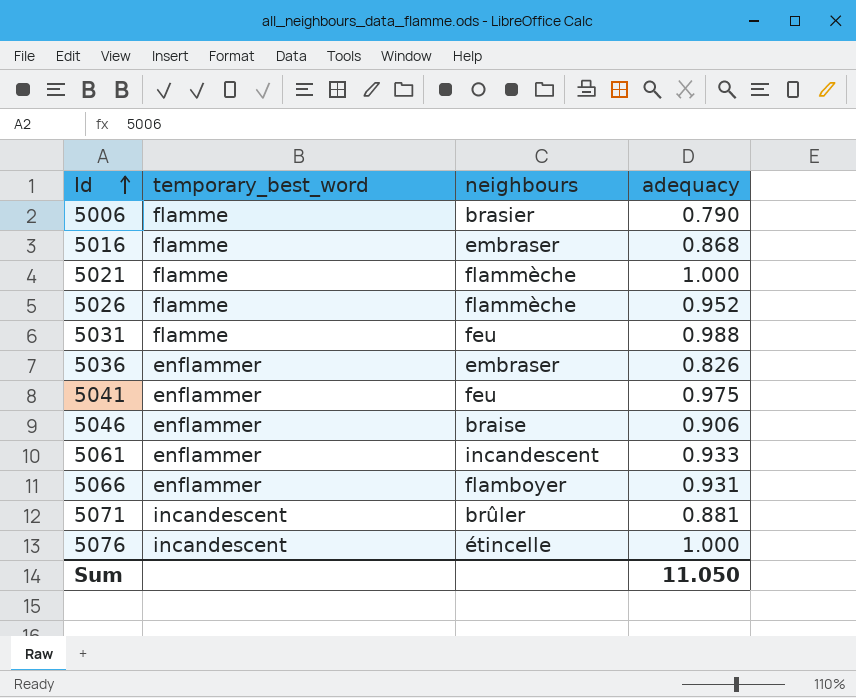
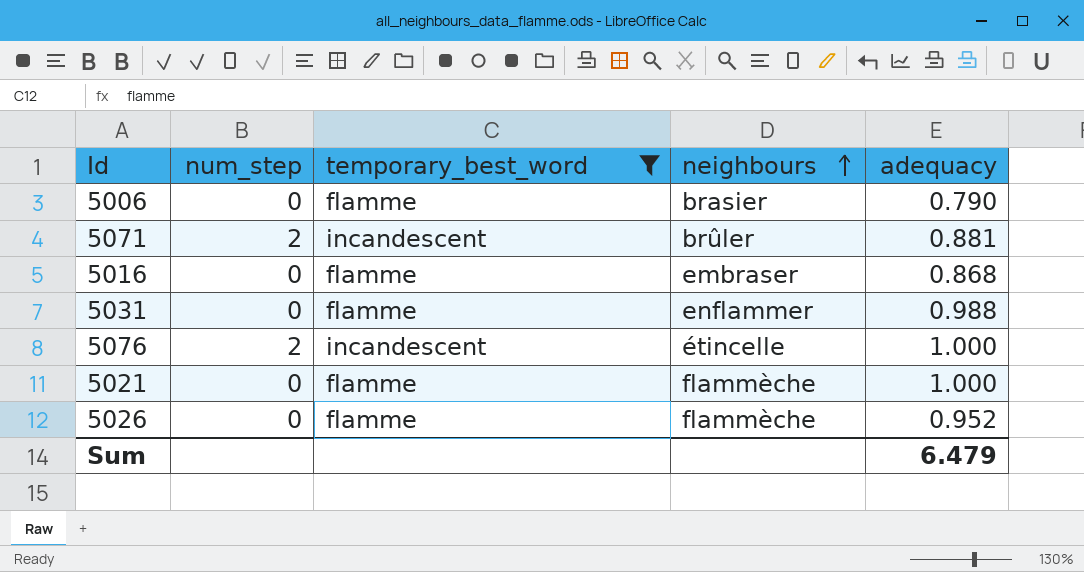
filter: none -> temporary_best_word != enflammer
row order: Id ascending -> neighbours ascending
column num_step | position: none -> 2
5031 | neighbours: feu -> enflammer
Sum | adequacy: 11.050 -> 6.479

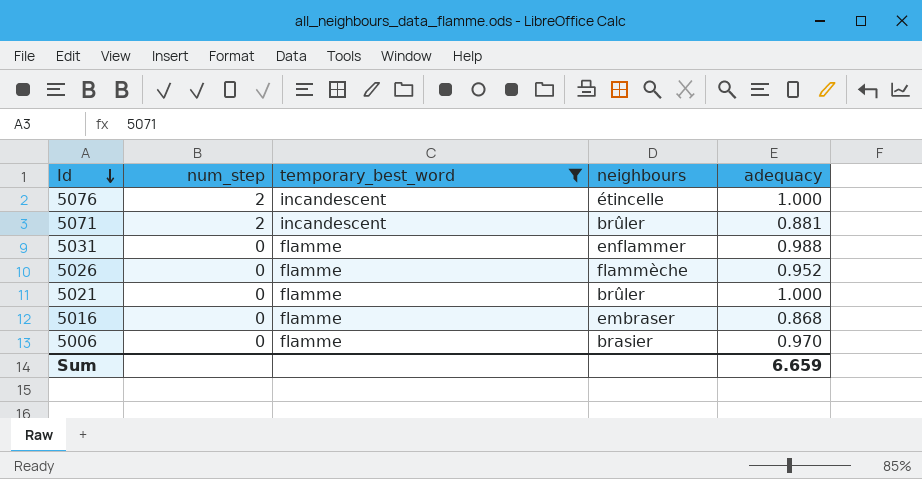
row order: neighbours ascending -> Id descending
5021 | neighbours: flammèche -> brûler
5006 | adequacy: 0.790 -> 0.970
Sum | adequacy: 6.479 -> 6.659

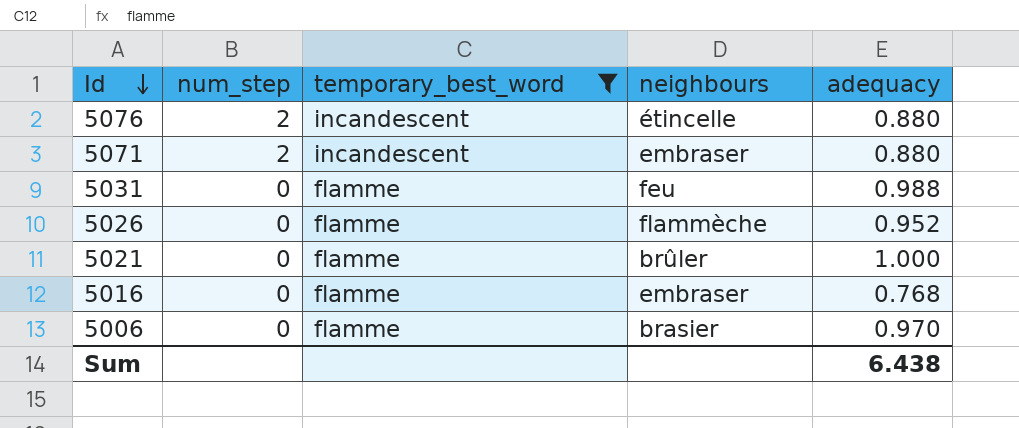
5076 | adequacy: 1.000 -> 0.880
5071 | neighbours: brûler -> embraser
5071 | adequacy: 0.881 -> 0.880
5031 | neighbours: enflammer -> feu
5016 | adequacy: 0.868 -> 0.768
Sum | adequacy: 6.659 -> 6.438

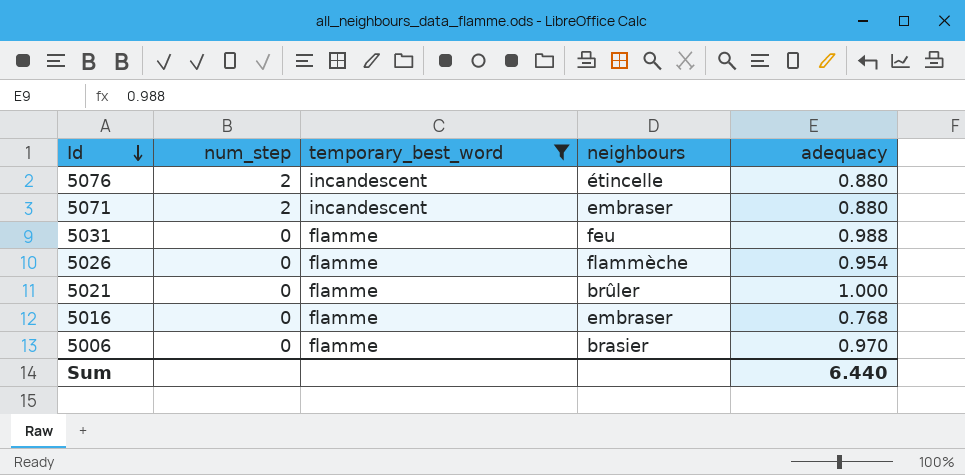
5026 | adequacy: 0.952 -> 0.954
Sum | adequacy: 6.438 -> 6.440

